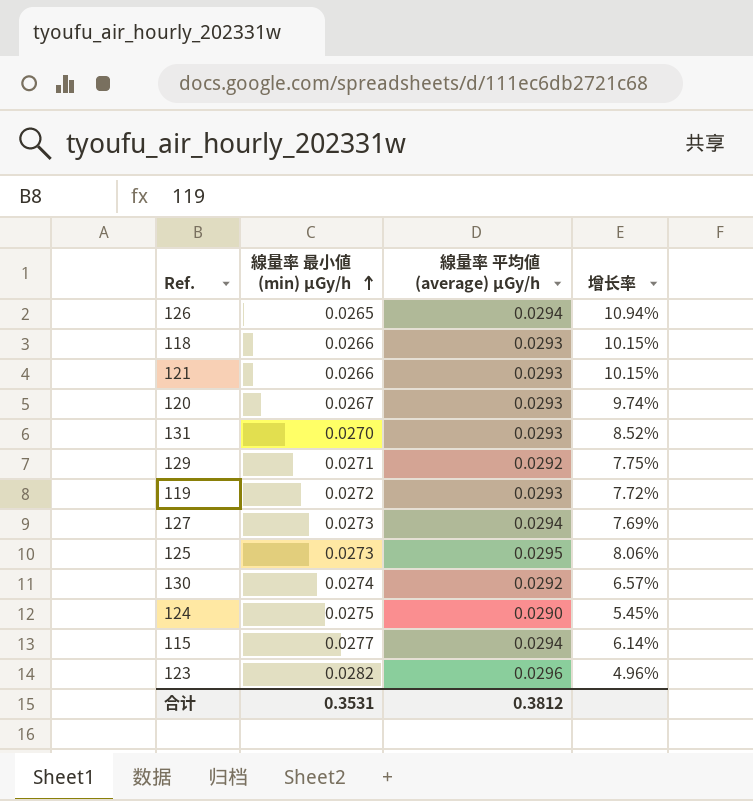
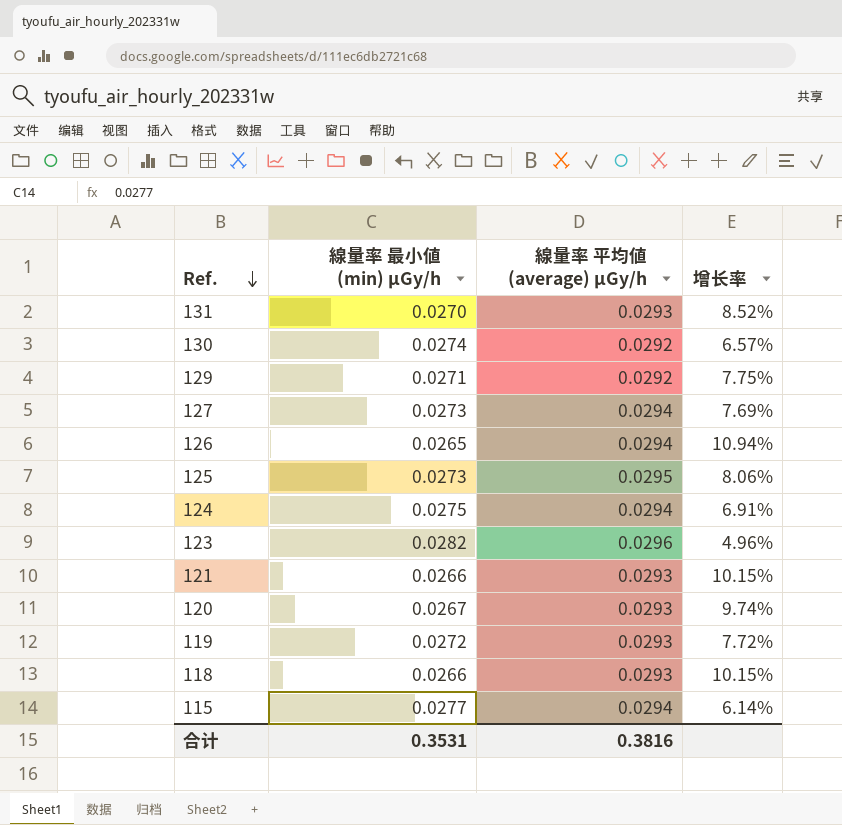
row order: 線量率 最小値 (min) μGy/h ascending -> Ref. descending
124 | 線量率 平均値 (average) μGy/h: 0.0290 -> 0.0294
124 | 增长率: 5.45% -> 6.91%
合计 | 線量率 平均値 (average) μGy/h: 0.3812 -> 0.3816

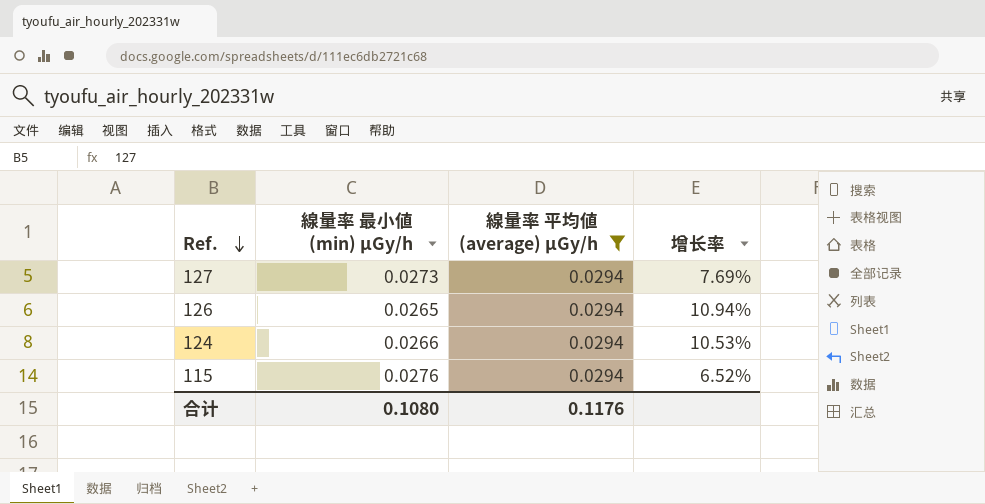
filter: none -> 線量率 平均値 (average) μGy/h = 0.0294
124 | 線量率 最小値 (min) μGy/h: 0.0275 -> 0.0266
124 | 增长率: 6.91% -> 10.53%
115 | 線量率 最小値 (min) μGy/h: 0.0277 -> 0.0276
115 | 增长率: 6.14% -> 6.52%
合计 | 線量率 最小値 (min) μGy/h: 0.3531 -> 0.1080
合计 | 線量率 平均値 (average) μGy/h: 0.3816 -> 0.1176

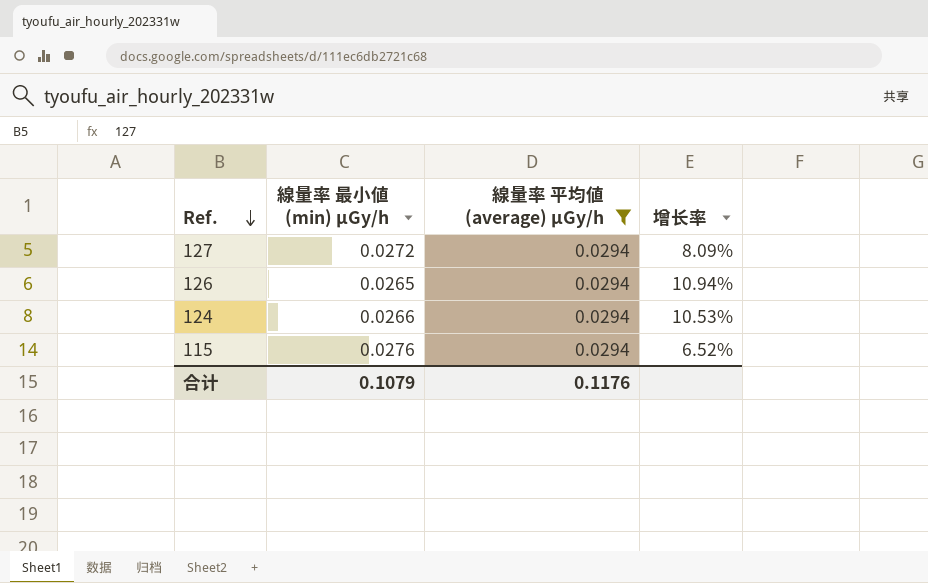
127 | 線量率 最小値 (min) μGy/h: 0.0273 -> 0.0272
127 | 增长率: 7.69% -> 8.09%
合计 | 線量率 最小値 (min) μGy/h: 0.1080 -> 0.1079

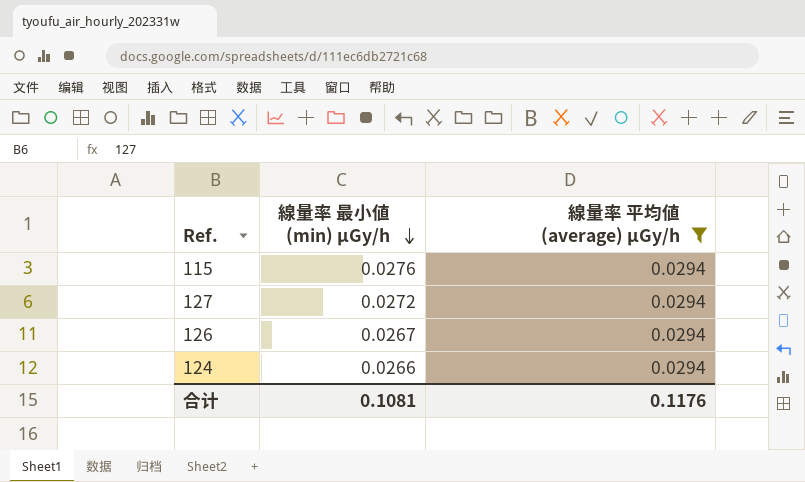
row order: Ref. descending -> 線量率 最小値 (min) μGy/h descending
column 增长率 | formula: ([線量率 平均値 (average) μGy/h] - [線量率 最小値 (min) μGy/h]) / [線量率 最小値 (min) μGy/h] -> none
126 | 線量率 最小値 (min) μGy/h: 0.0265 -> 0.0267
合计 | 線量率 最小値 (min) μGy/h: 0.1079 -> 0.1081

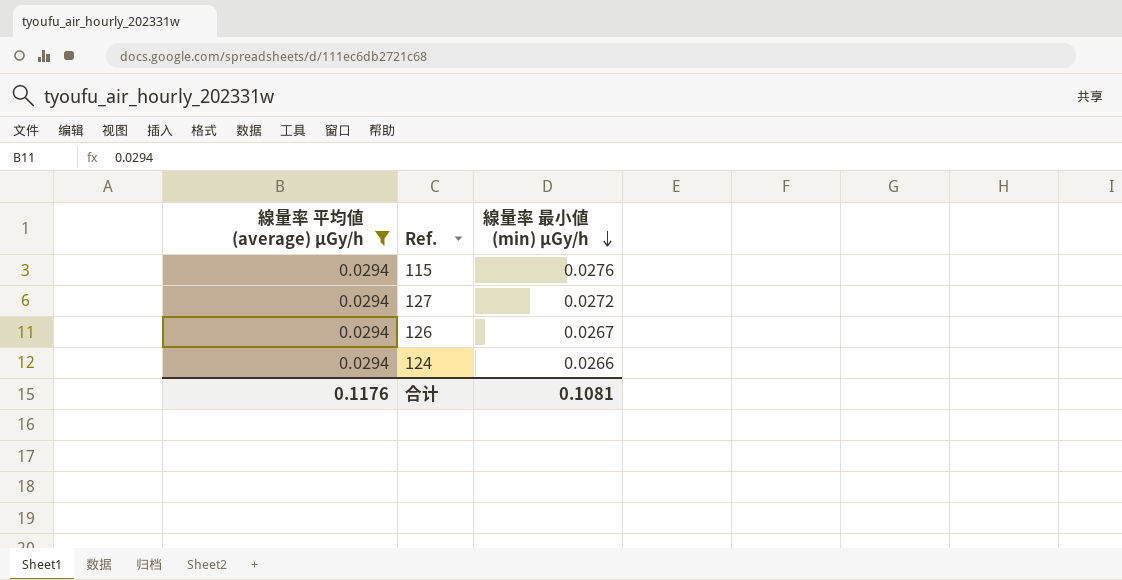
column 線量率 平均値 (average) μGy/h | position: 3 -> 1

